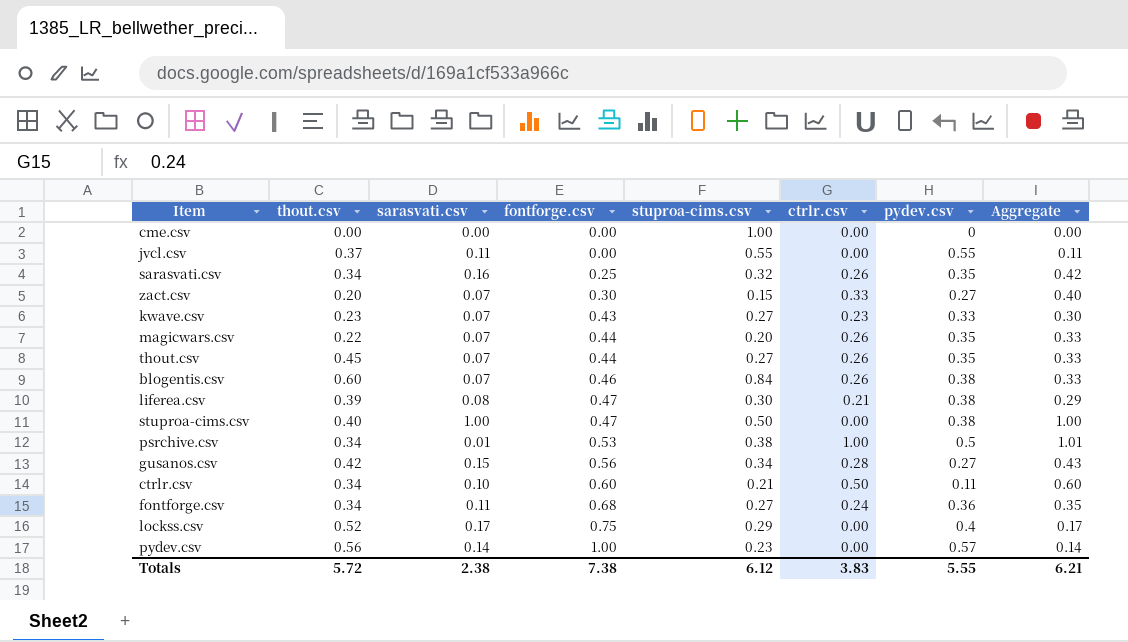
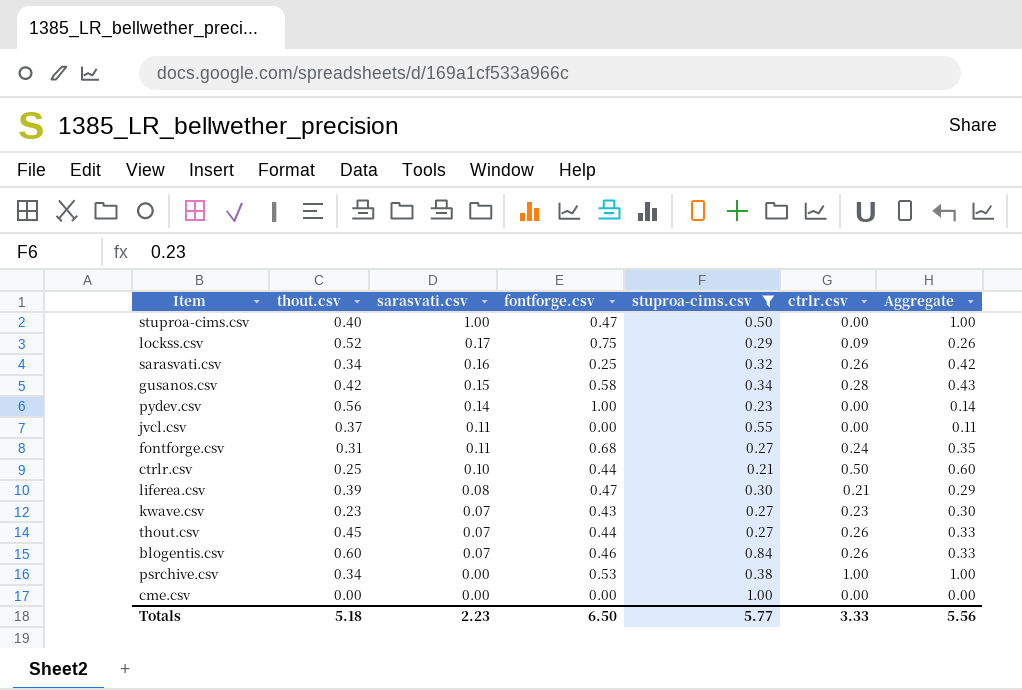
filter: none -> stuproa-cims.csv >= 0.21
row order: fontforge.csv ascending -> sarasvati.csv descending
column pydev.csv | position: 7 -> none
lockss.csv | ctrlr.csv: 0.00 -> 0.09
lockss.csv | Aggregate: 0.17 -> 0.26
gusanos.csv | fontforge.csv: 0.56 -> 0.58
fontforge.csv | thout.csv: 0.34 -> 0.31
ctrlr.csv | thout.csv: 0.34 -> 0.25
ctrlr.csv | fontforge.csv: 0.60 -> 0.44
psrchive.csv | sarasvati.csv: 0.01 -> 0.00
psrchive.csv | Aggregate: 1.01 -> 1.00
Totals | thout.csv: 5.72 -> 5.18
Totals | sarasvati.csv: 2.38 -> 2.23
Totals | fontforge.csv: 7.38 -> 6.50
Totals | stuproa-cims.csv: 6.12 -> 5.77
Totals | ctrlr.csv: 3.83 -> 3.33
Totals | Aggregate: 6.21 -> 5.56

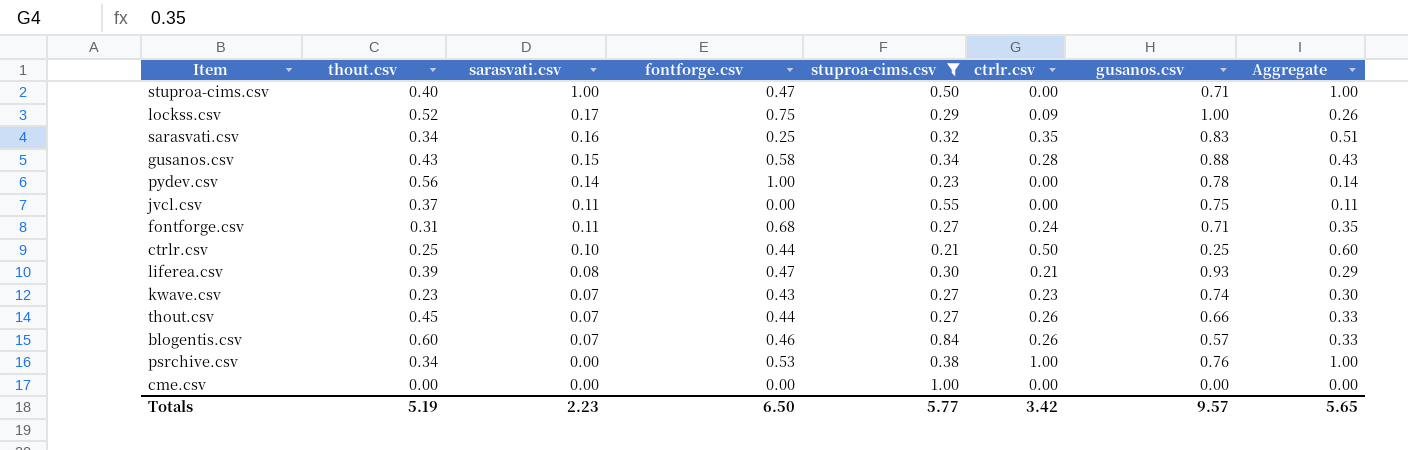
column gusanos.csv | position: none -> 7
sarasvati.csv | ctrlr.csv: 0.26 -> 0.35
sarasvati.csv | Aggregate: 0.42 -> 0.51
gusanos.csv | thout.csv: 0.42 -> 0.43
Totals | thout.csv: 5.18 -> 5.19
Totals | ctrlr.csv: 3.33 -> 3.42
Totals | Aggregate: 5.56 -> 5.65

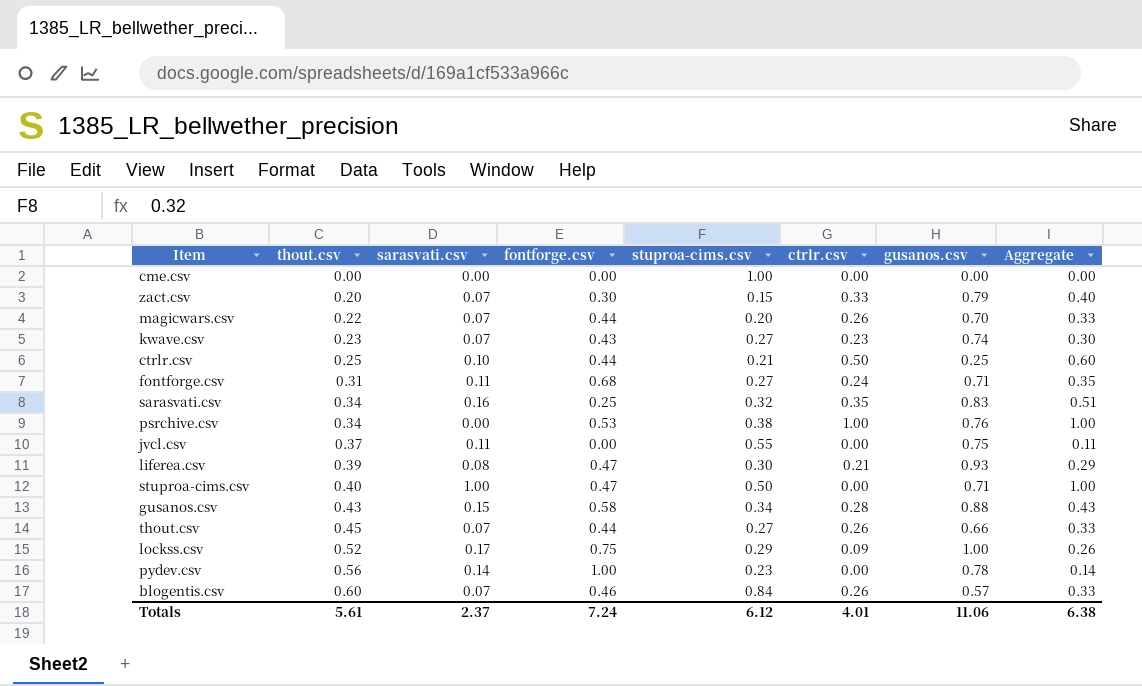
filter: stuproa-cims.csv >= 0.21 -> none
row order: sarasvati.csv descending -> thout.csv ascending
Totals | thout.csv: 5.19 -> 5.61
Totals | sarasvati.csv: 2.23 -> 2.37
Totals | fontforge.csv: 6.50 -> 7.24
Totals | stuproa-cims.csv: 5.77 -> 6.12
Totals | ctrlr.csv: 3.42 -> 4.01
Totals | gusanos.csv: 9.57 -> 11.06
Totals | Aggregate: 5.65 -> 6.38

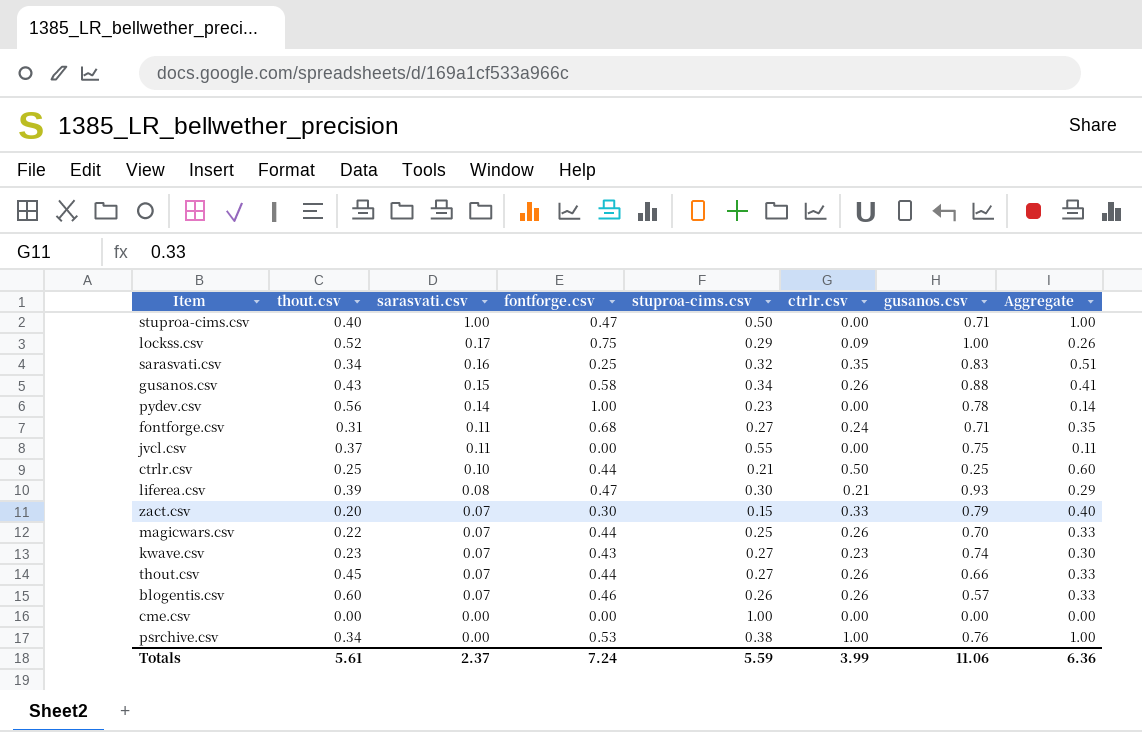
row order: thout.csv ascending -> sarasvati.csv descending
gusanos.csv | ctrlr.csv: 0.28 -> 0.26
gusanos.csv | Aggregate: 0.43 -> 0.41
magicwars.csv | stuproa-cims.csv: 0.20 -> 0.25
blogentis.csv | stuproa-cims.csv: 0.84 -> 0.26
Totals | stuproa-cims.csv: 6.12 -> 5.59
Totals | ctrlr.csv: 4.01 -> 3.99
Totals | Aggregate: 6.38 -> 6.36

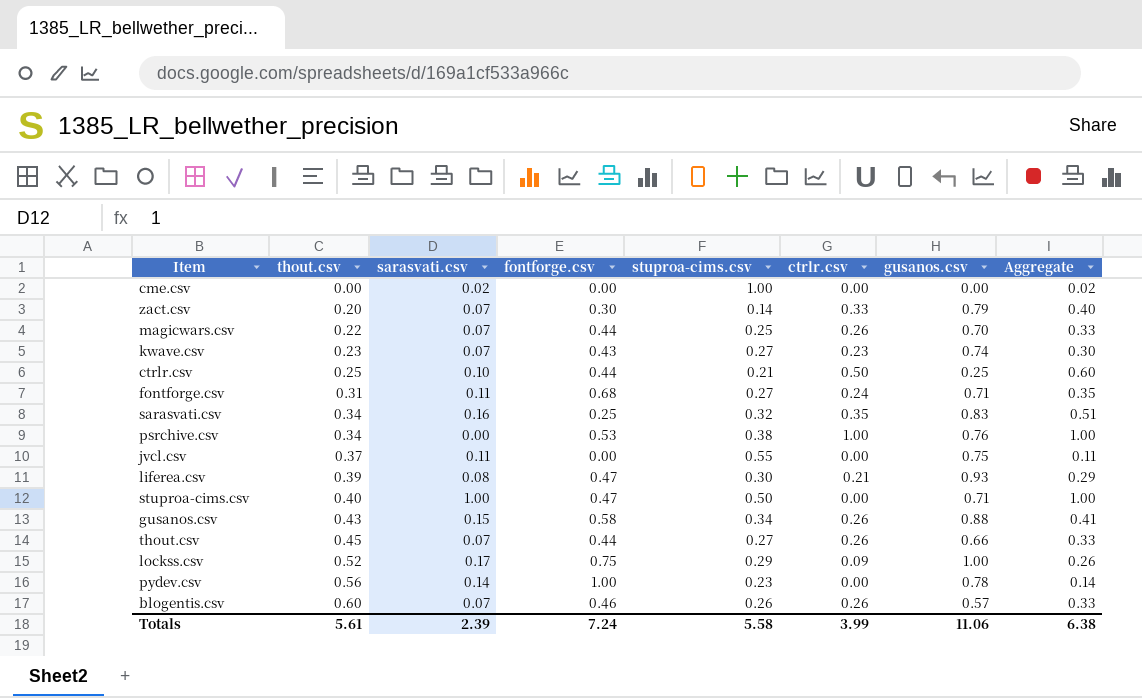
row order: sarasvati.csv descending -> thout.csv ascending
cme.csv | sarasvati.csv: 0.00 -> 0.02
cme.csv | Aggregate: 0.00 -> 0.02
zact.csv | stuproa-cims.csv: 0.15 -> 0.14
Totals | sarasvati.csv: 2.37 -> 2.39
Totals | stuproa-cims.csv: 5.59 -> 5.58
Totals | Aggregate: 6.36 -> 6.38

